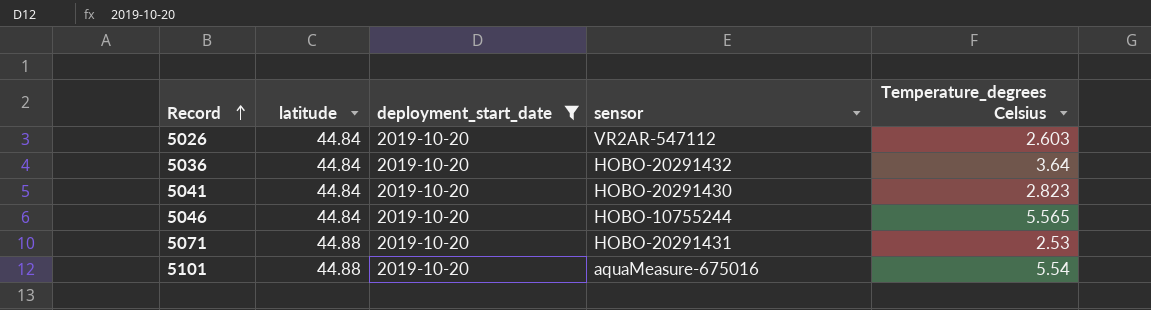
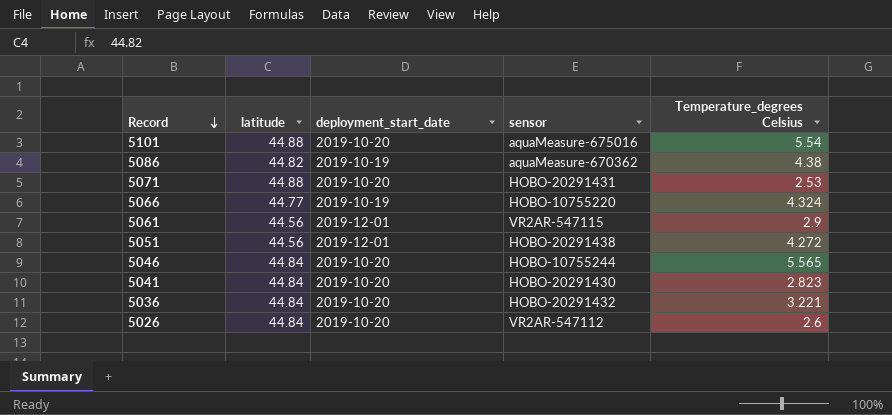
filter: deployment_start_date = 2019-10-20 -> none
row order: Record ascending -> Record descending
5036 | Temperature_degrees Celsius: 3.64 -> 3.221
5026 | Temperature_degrees Celsius: 2.603 -> 2.6

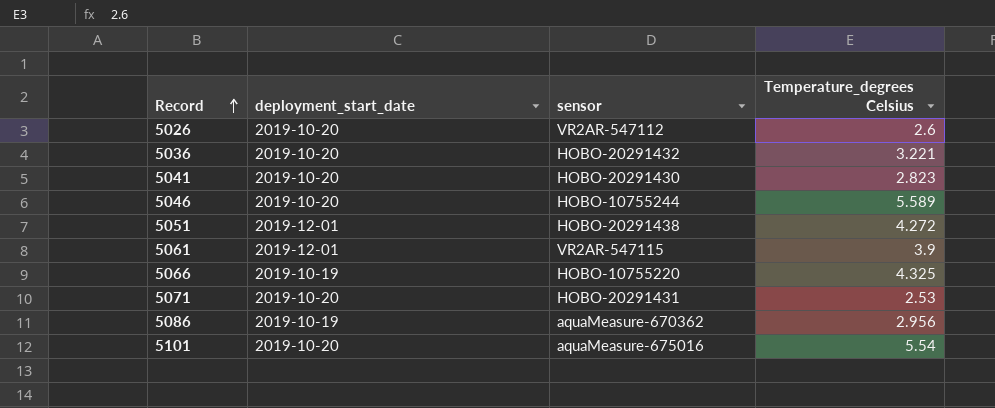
row order: Record descending -> Record ascending
column latitude | position: 2 -> none
5046 | Temperature_degrees Celsius: 5.565 -> 5.589
5061 | Temperature_degrees Celsius: 2.9 -> 3.9
5066 | Temperature_degrees Celsius: 4.324 -> 4.325
5086 | Temperature_degrees Celsius: 4.38 -> 2.956

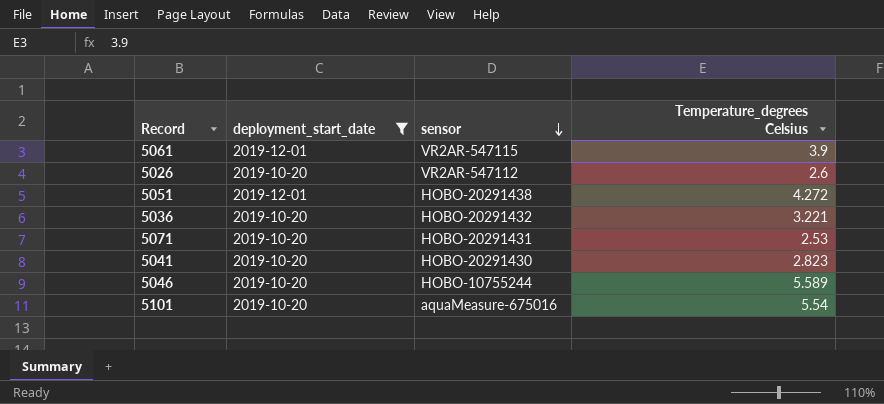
filter: none -> deployment_start_date != 2019-10-19
row order: Record ascending -> sensor descending

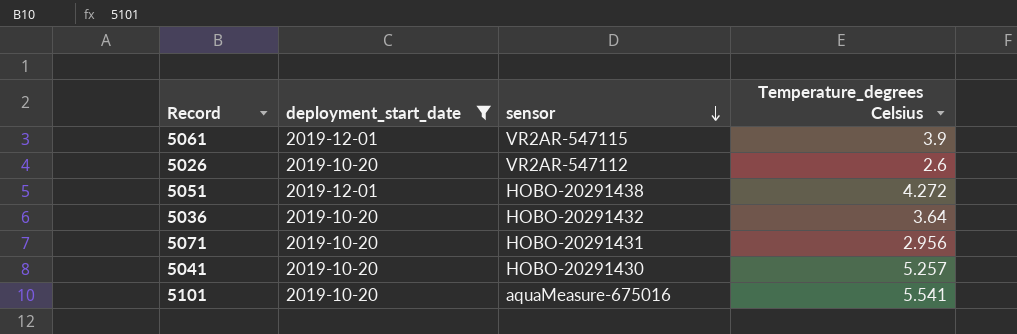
row 5046: 2019-10-20 | HOBO-10755244 | 5.589 -> none
5036 | Temperature_degrees Celsius: 3.221 -> 3.64
5071 | Temperature_degrees Celsius: 2.53 -> 2.956
5041 | Temperature_degrees Celsius: 2.823 -> 5.257
5101 | Temperature_degrees Celsius: 5.54 -> 5.541

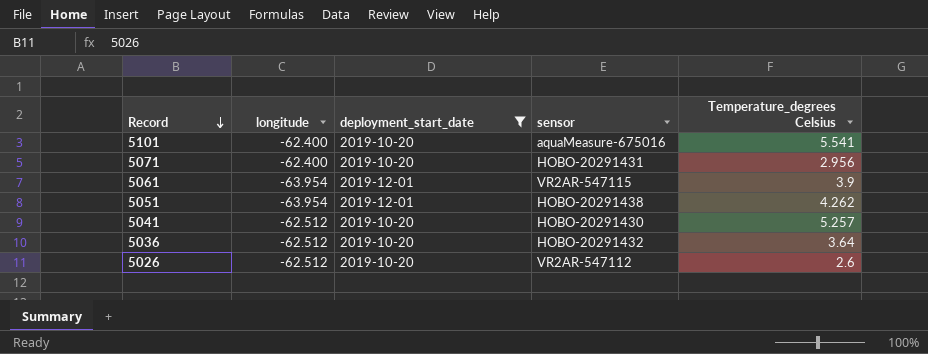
row order: sensor descending -> Record descending
column longitude | position: none -> 2
5051 | Temperature_degrees Celsius: 4.272 -> 4.262

